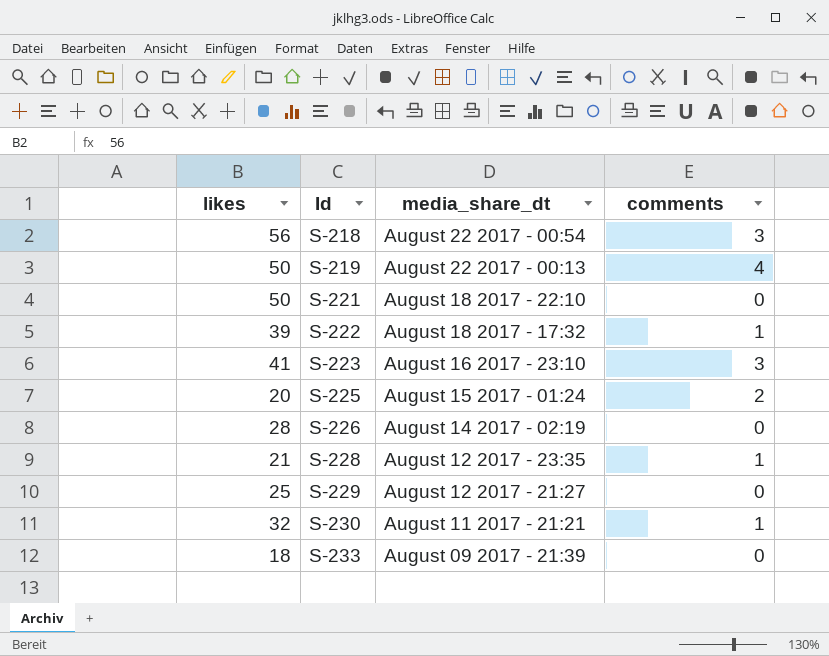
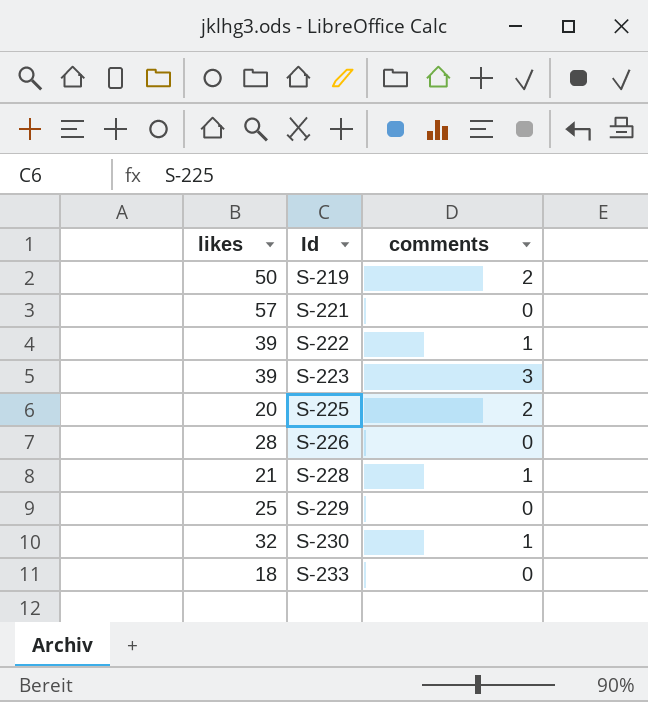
column media_share_dt | position: 3 -> none
row S-218: 56 | August 22 2017 - 00:54 | 3 -> none
S-219 | comments: 4 -> 2
S-221 | likes: 50 -> 57
S-223 | likes: 41 -> 39

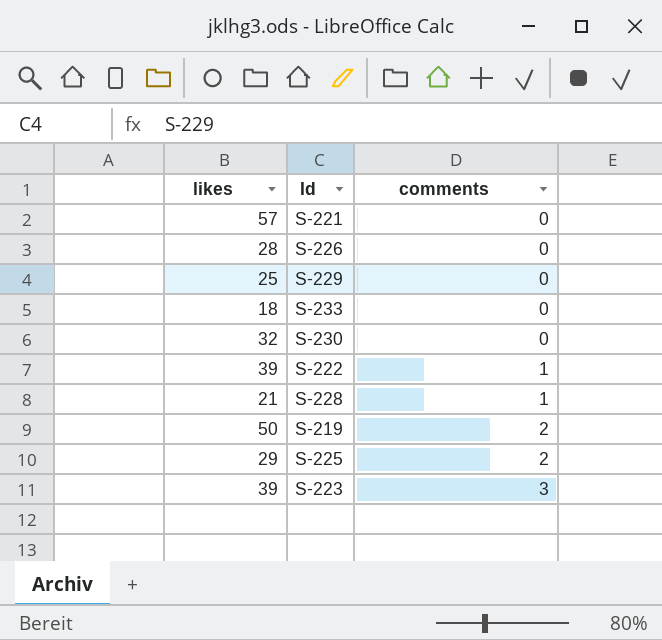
row order: Id ascending -> comments ascending
S-230 | comments: 1 -> 0
S-225 | likes: 20 -> 29

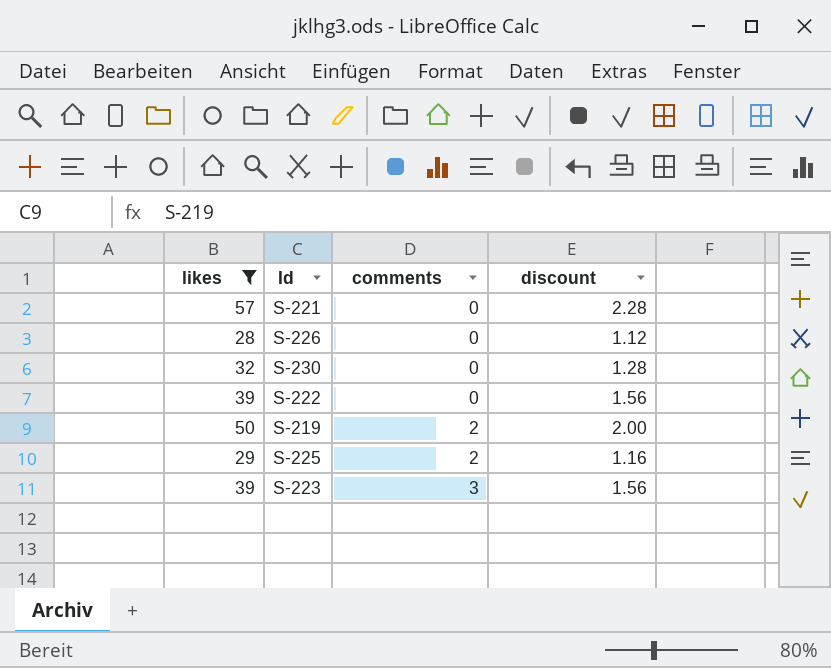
filter: none -> likes >= 28
column discount | formula: none -> [likes] * 0.04
S-222 | comments: 1 -> 0

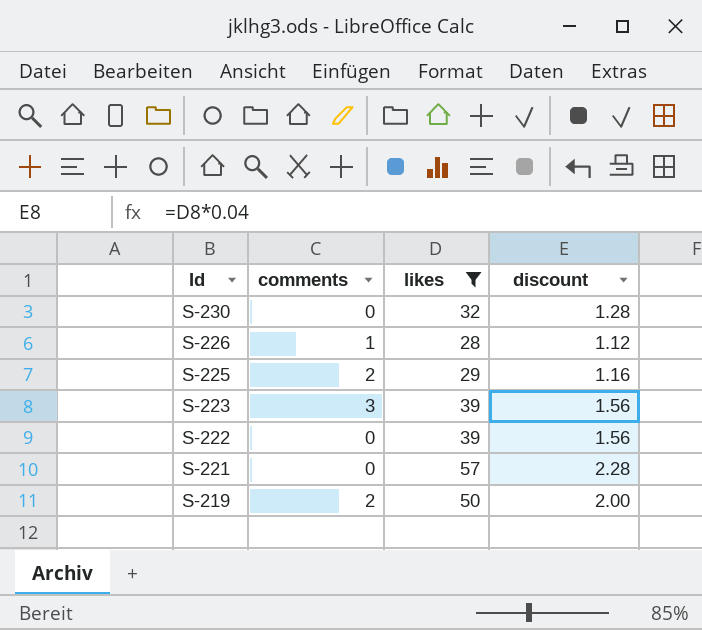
row order: comments ascending -> Id descending
column likes | position: 1 -> 3
S-226 | comments: 0 -> 1

